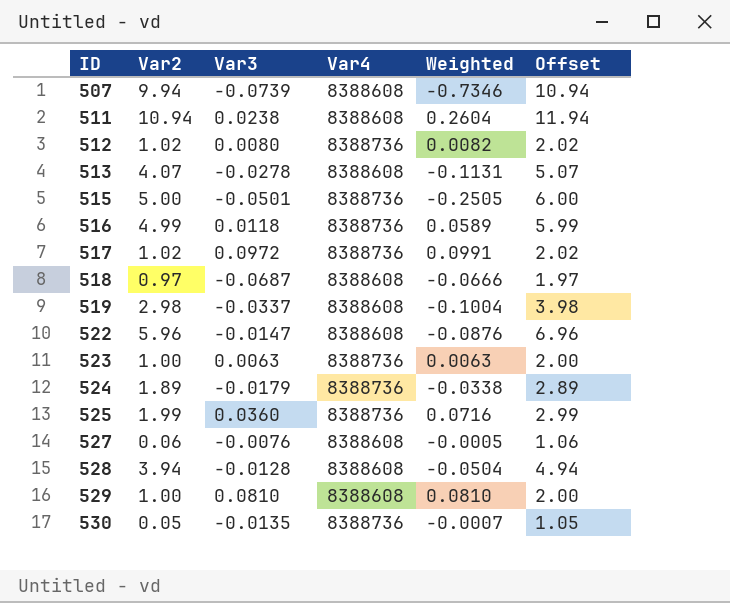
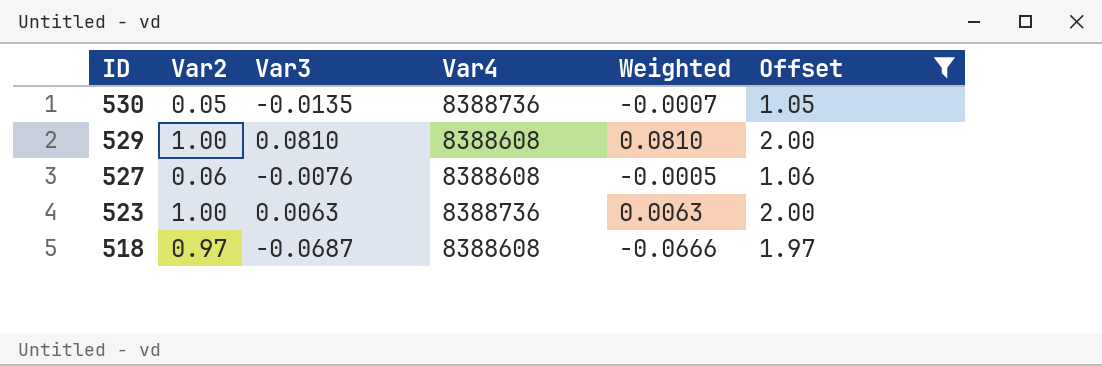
filter: none -> Offset <= 2.00
row order: ID ascending -> ID descending

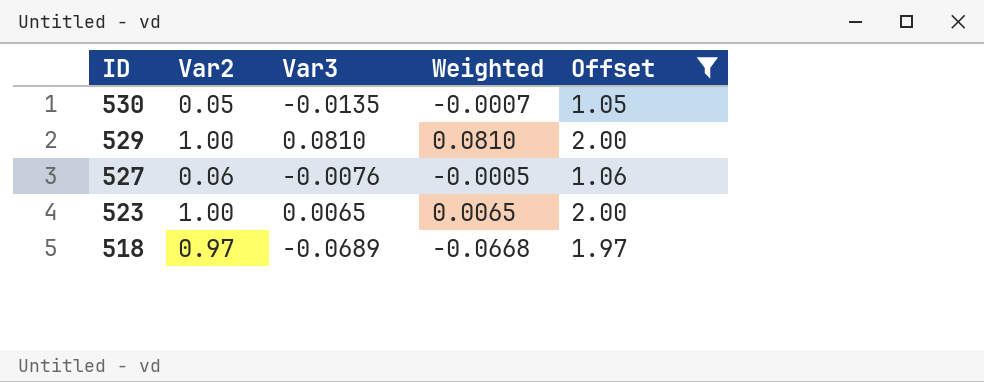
column Var4 | position: 4 -> none
523 | Var3: 0.0063 -> 0.0065
523 | Weighted: 0.0063 -> 0.0065
518 | Var3: -0.0687 -> -0.0689
518 | Weighted: -0.0666 -> -0.0668

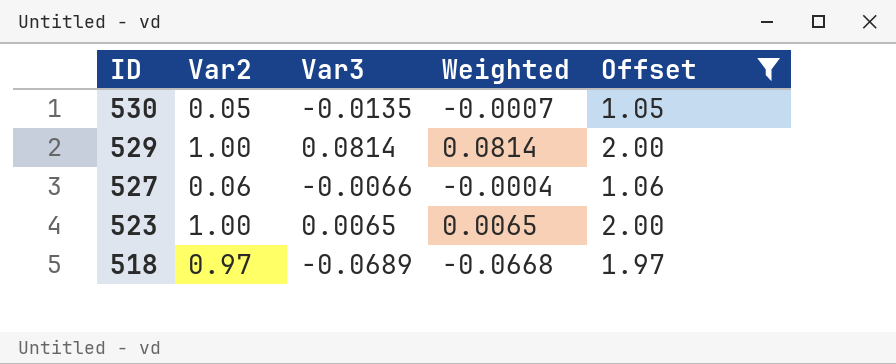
529 | Var3: 0.0810 -> 0.0814
529 | Weighted: 0.0810 -> 0.0814
527 | Var3: -0.0076 -> -0.0066
527 | Weighted: -0.0005 -> -0.0004

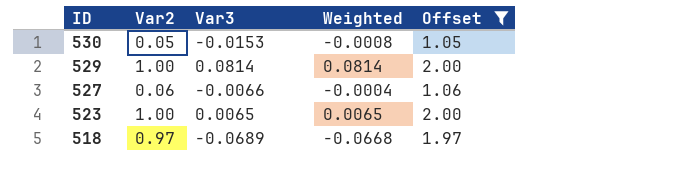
530 | Var3: -0.0135 -> -0.0153
530 | Weighted: -0.0007 -> -0.0008

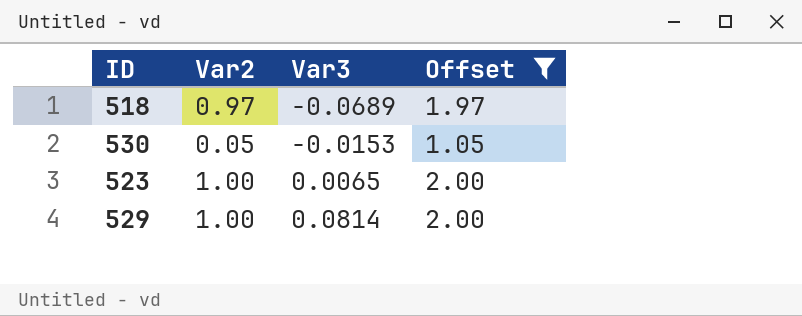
row order: ID descending -> Var3 ascending
column Weighted | formula: [Var2] * [Var3] -> none
row 527: 0.06 | -0.0066 | -0.0004 | 1.06 -> none

